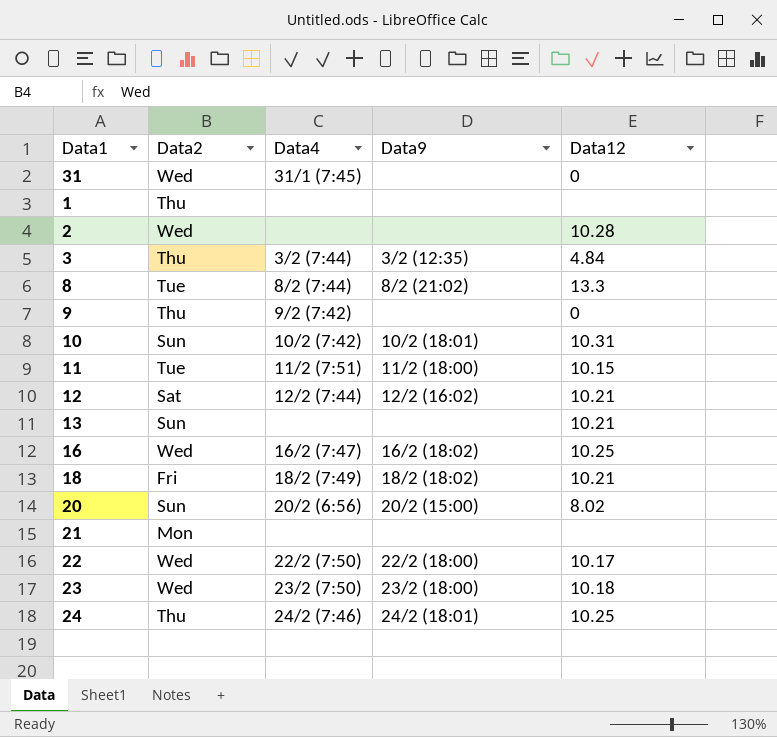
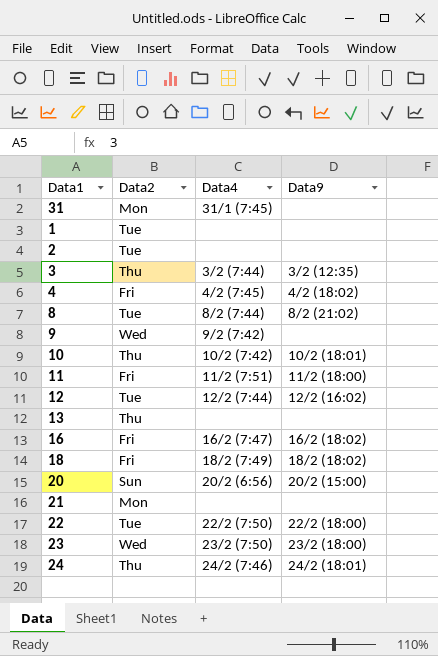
column Data12 | position: 5 -> none
31 | Data2: Wed -> Mon
1 | Data2: Thu -> Tue
2 | Data2: Wed -> Tue
row 4: none -> Fri | 4/2 (7:45) | 4/2 (18:02)
9 | Data2: Thu -> Wed
10 | Data2: Sun -> Thu
11 | Data2: Tue -> Fri
12 | Data2: Sat -> Tue
13 | Data2: Sun -> Thu
16 | Data2: Wed -> Fri
22 | Data2: Wed -> Tue

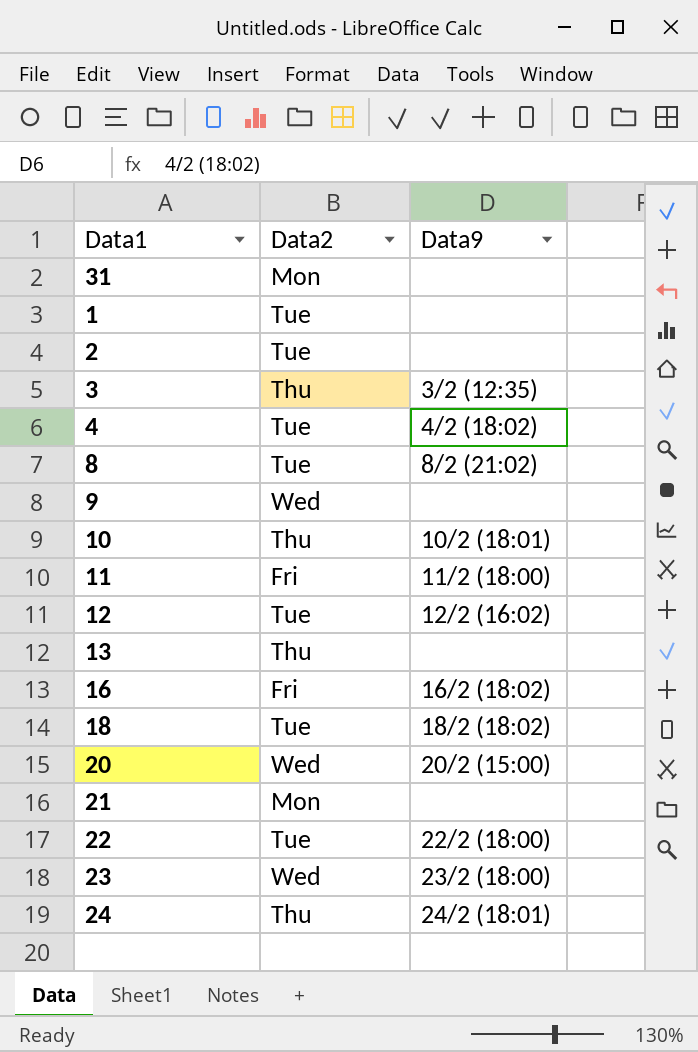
column Data4 | position: 3 -> none
4 | Data2: Fri -> Tue
18 | Data2: Fri -> Tue
20 | Data2: Sun -> Wed

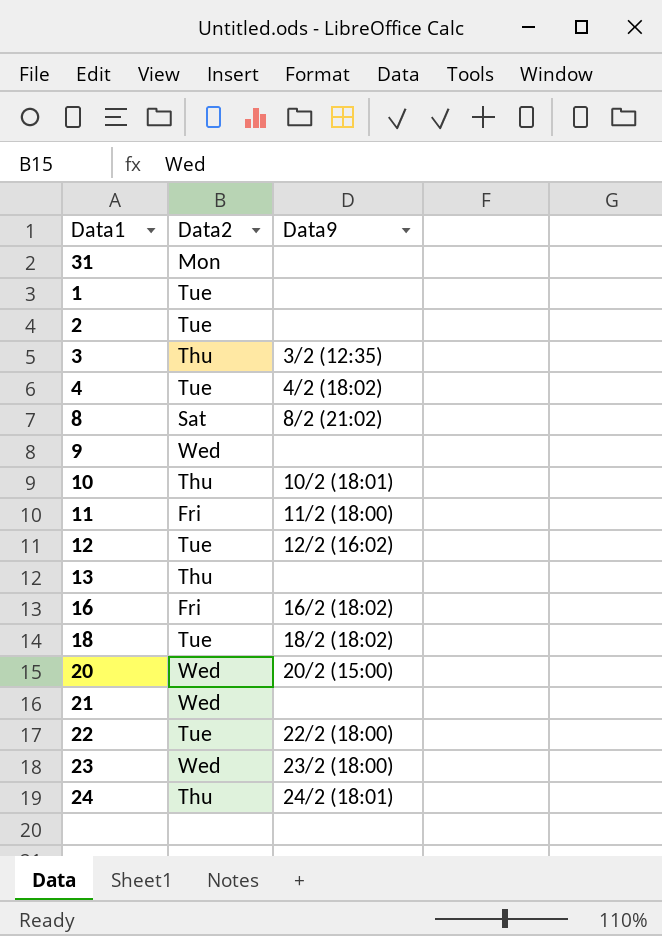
8 | Data2: Tue -> Sat
21 | Data2: Mon -> Wed

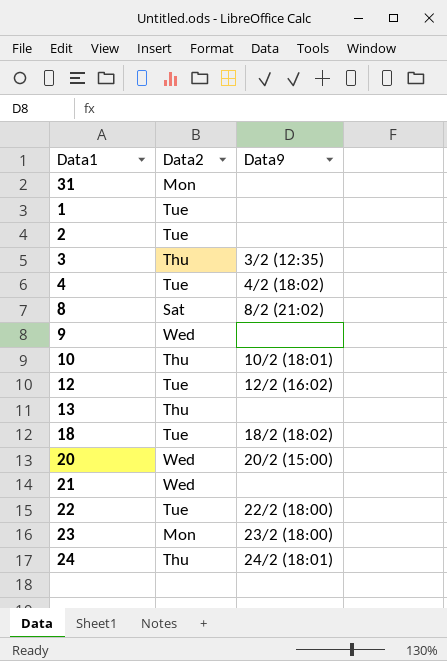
row 11: Fri | 11/2 (18:00) -> none
row 16: Fri | 16/2 (18:02) -> none
23 | Data2: Wed -> Mon

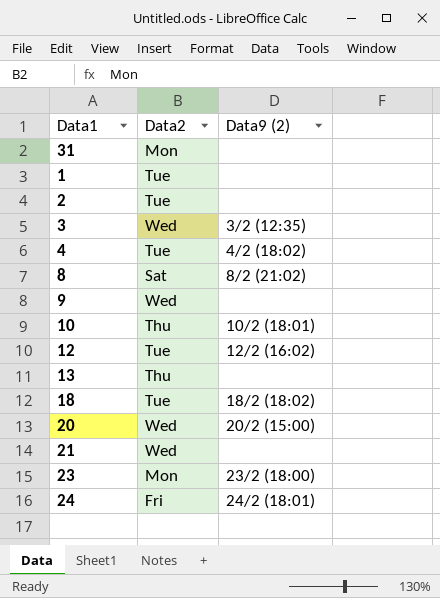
column name: Data9 -> Data9 (2)
row 22: Tue | 22/2 (18:00) -> none
3 | Data2: Thu -> Wed
24 | Data2: Thu -> Fri

